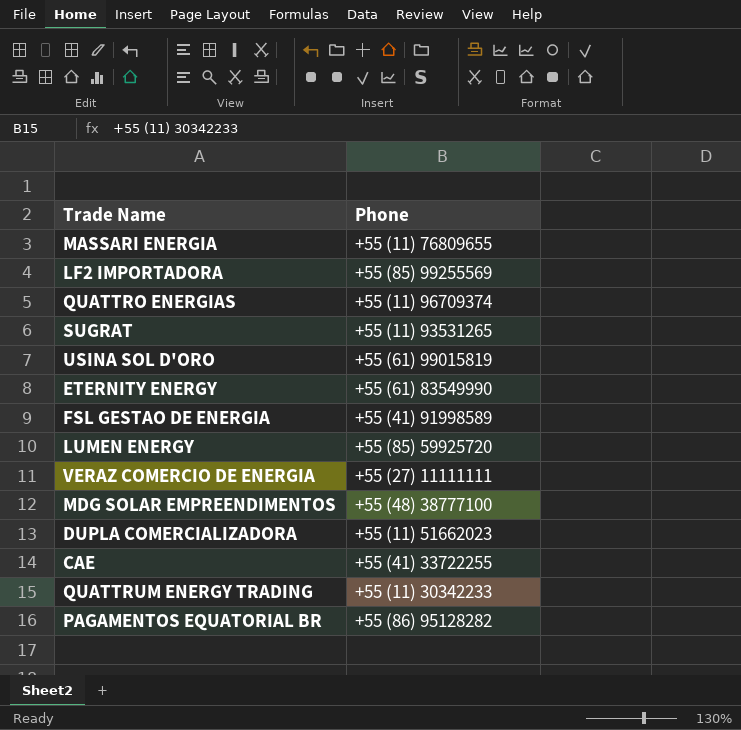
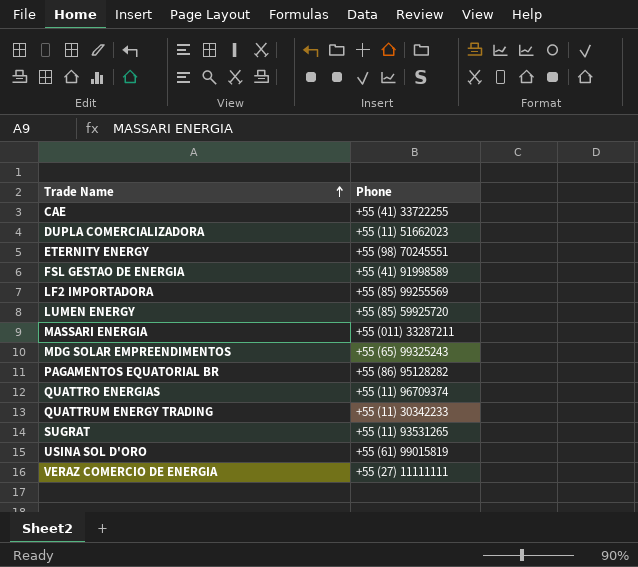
row order: none -> Trade Name ascending
ETERNITY ENERGY | Phone: +55 (61) 83549990 -> +55 (98) 70245551
MASSARI ENERGIA | Phone: +55 (11) 76809655 -> +55 (011) 33287211
MDG SOLAR EMPREENDIMENTOS | Phone: +55 (48) 38777100 -> +55 (65) 99325243

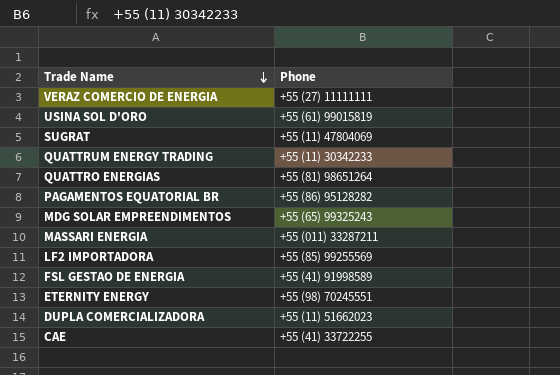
row order: Trade Name ascending -> Trade Name descending
row LUMEN ENERGY: +55 (85) 59925720 -> none
SUGRAT | Phone: +55 (11) 93531265 -> +55 (11) 47804069
QUATTRO ENERGIAS | Phone: +55 (11) 96709374 -> +55 (81) 98651264

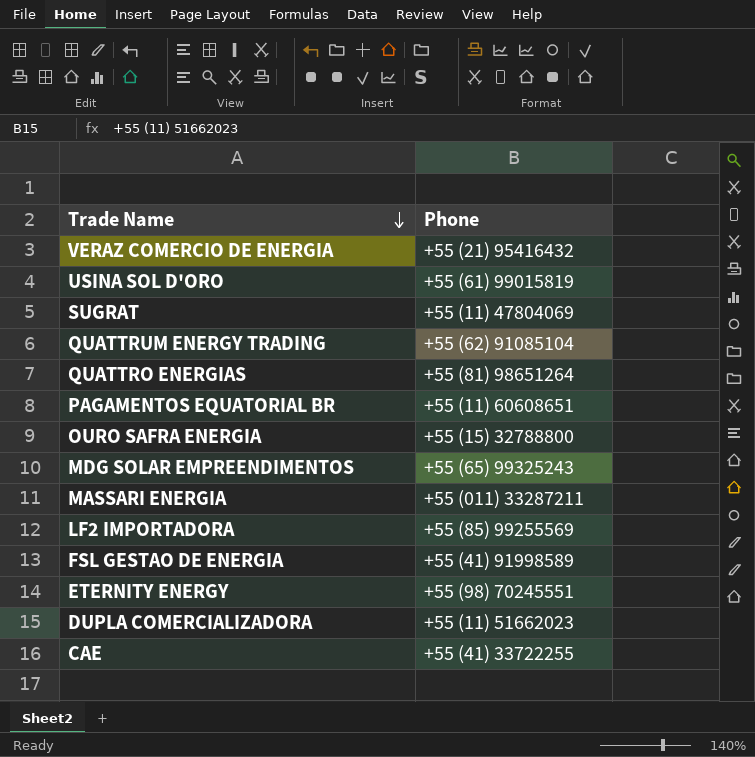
VERAZ COMERCIO DE ENERGIA | Phone: +55 (27) 11111111 -> +55 (21) 95416432
QUATTRUM ENERGY TRADING | Phone: +55 (11) 30342233 -> +55 (62) 91085104
PAGAMENTOS EQUATORIAL BR | Phone: +55 (86) 95128282 -> +55 (11) 60608651
row OURO SAFRA ENERGIA: none -> +55 (15) 32788800

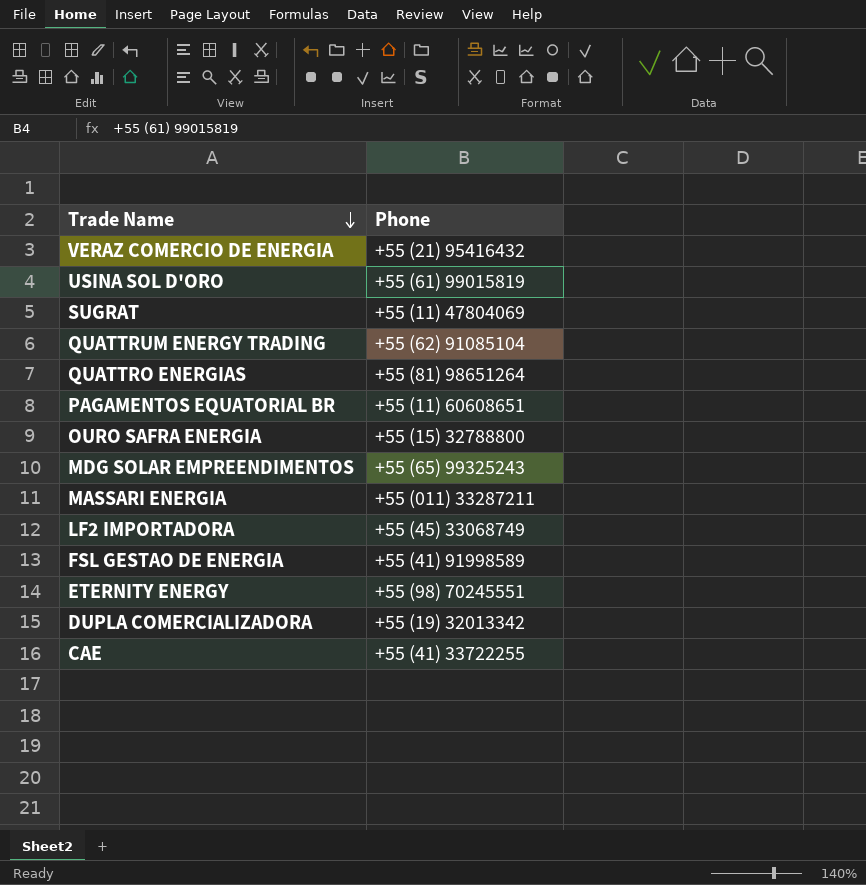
LF2 IMPORTADORA | Phone: +55 (85) 99255569 -> +55 (45) 33068749
DUPLA COMERCIALIZADORA | Phone: +55 (11) 51662023 -> +55 (19) 32013342

